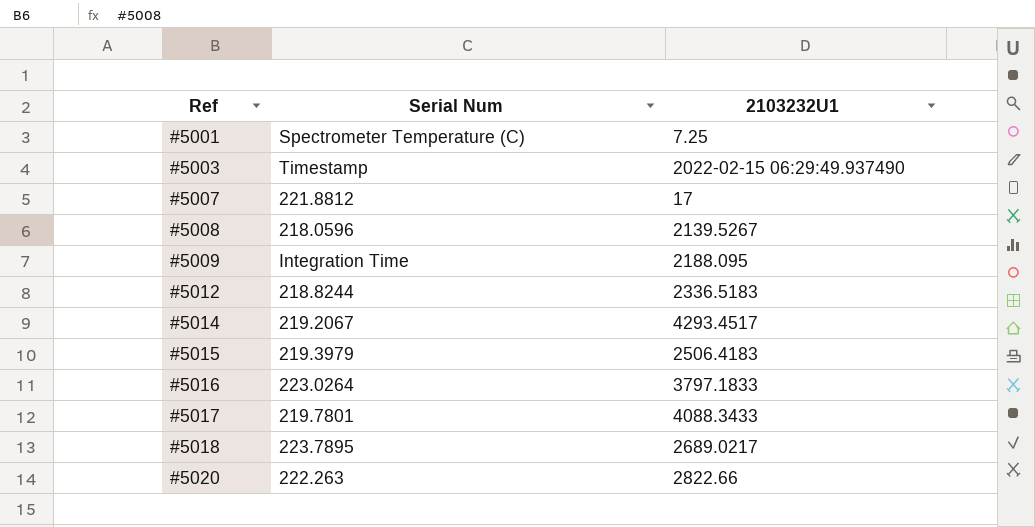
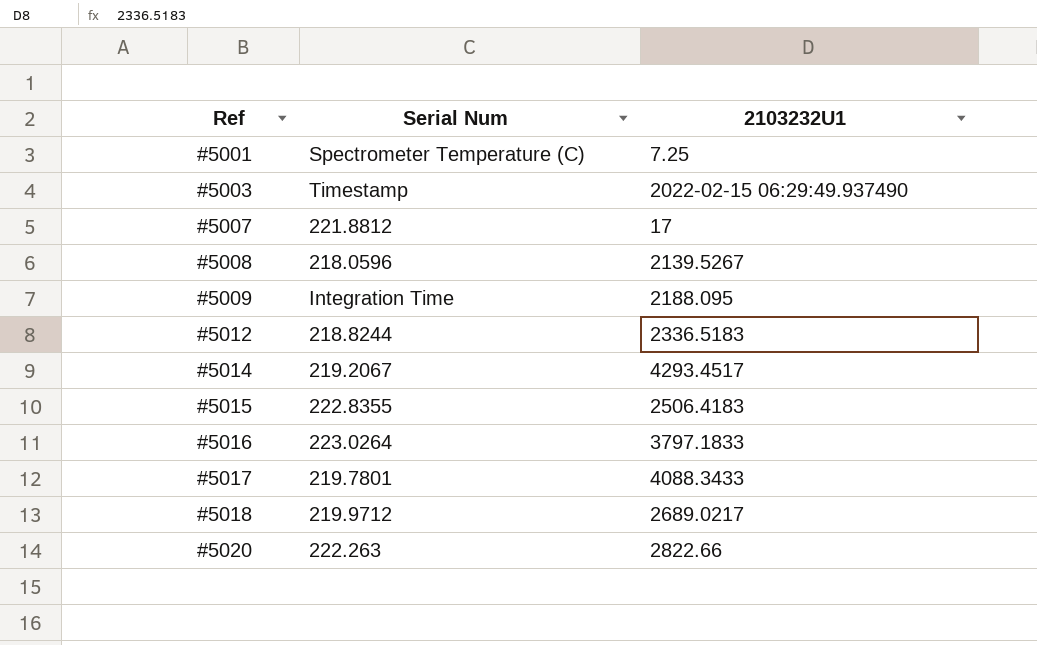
#5015 | Serial Num: 219.3979 -> 222.8355
#5018 | Serial Num: 223.7895 -> 219.9712

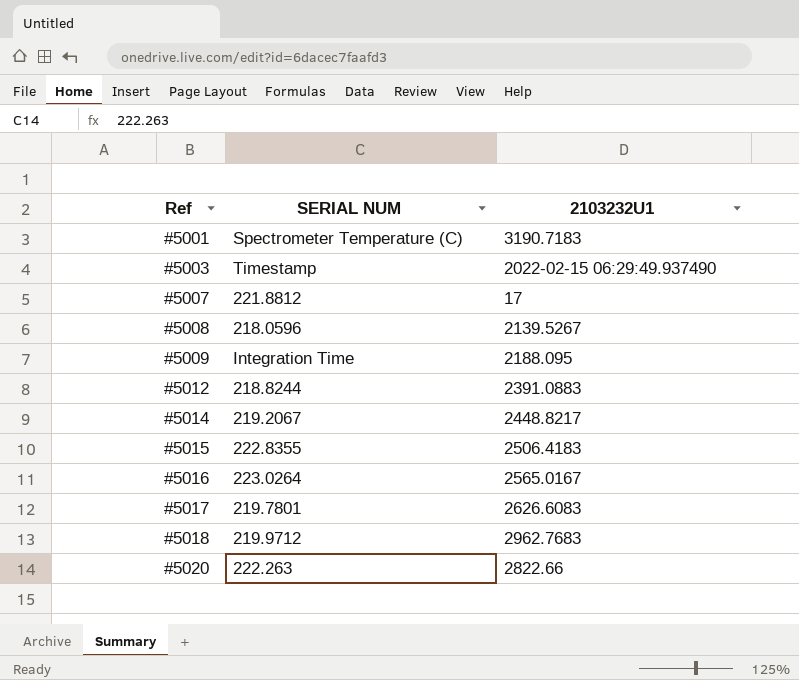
column name: Serial Num -> SERIAL NUM
#5001 | 2103232U1: 7.25 -> 3190.7183
#5012 | 2103232U1: 2336.5183 -> 2391.0883
#5014 | 2103232U1: 4293.4517 -> 2448.8217
#5016 | 2103232U1: 3797.1833 -> 2565.0167
#5017 | 2103232U1: 4088.3433 -> 2626.6083
#5018 | 2103232U1: 2689.0217 -> 2962.7683

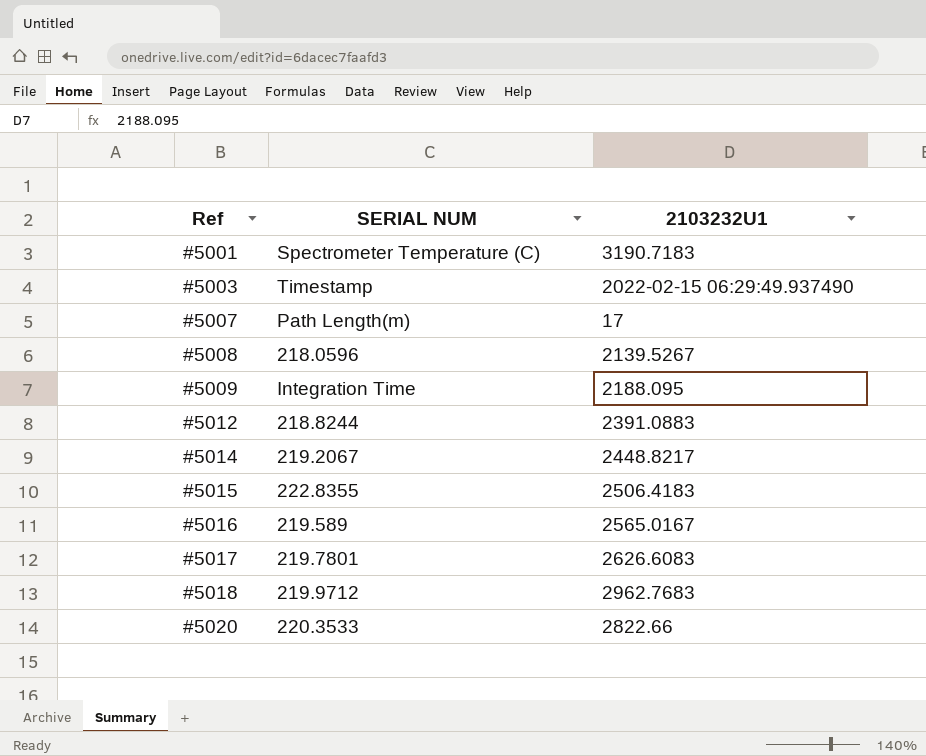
#5007 | SERIAL NUM: 221.8812 -> Path Length(m)
#5016 | SERIAL NUM: 223.0264 -> 219.589
#5020 | SERIAL NUM: 222.263 -> 220.3533

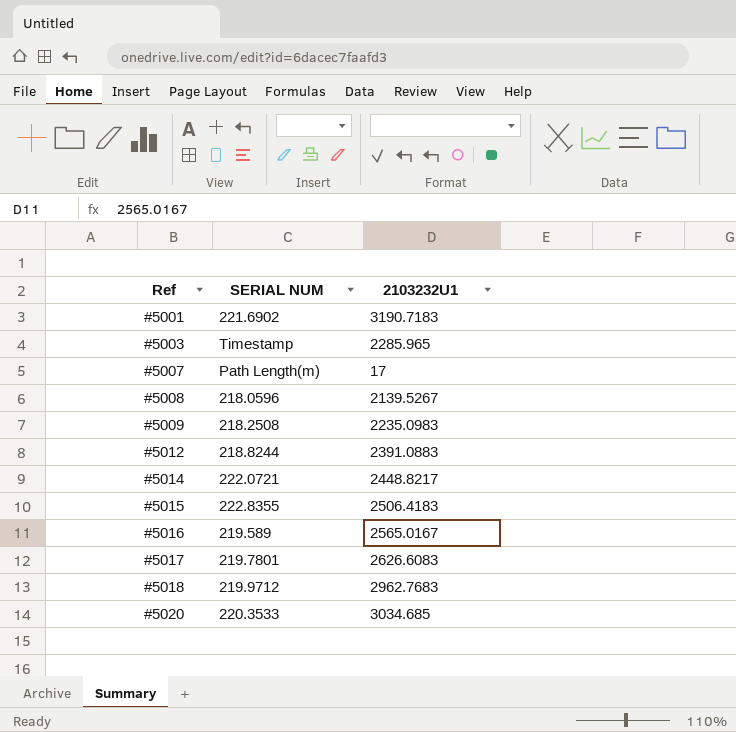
#5001 | SERIAL NUM: Spectrometer Temperature (C) -> 221.6902
#5003 | 2103232U1: 2022-02-15 06:29:49.937490 -> 2285.965
#5009 | SERIAL NUM: Integration Time -> 218.2508
#5009 | 2103232U1: 2188.095 -> 2235.0983
#5014 | SERIAL NUM: 219.2067 -> 222.0721
#5020 | 2103232U1: 2822.66 -> 3034.685

